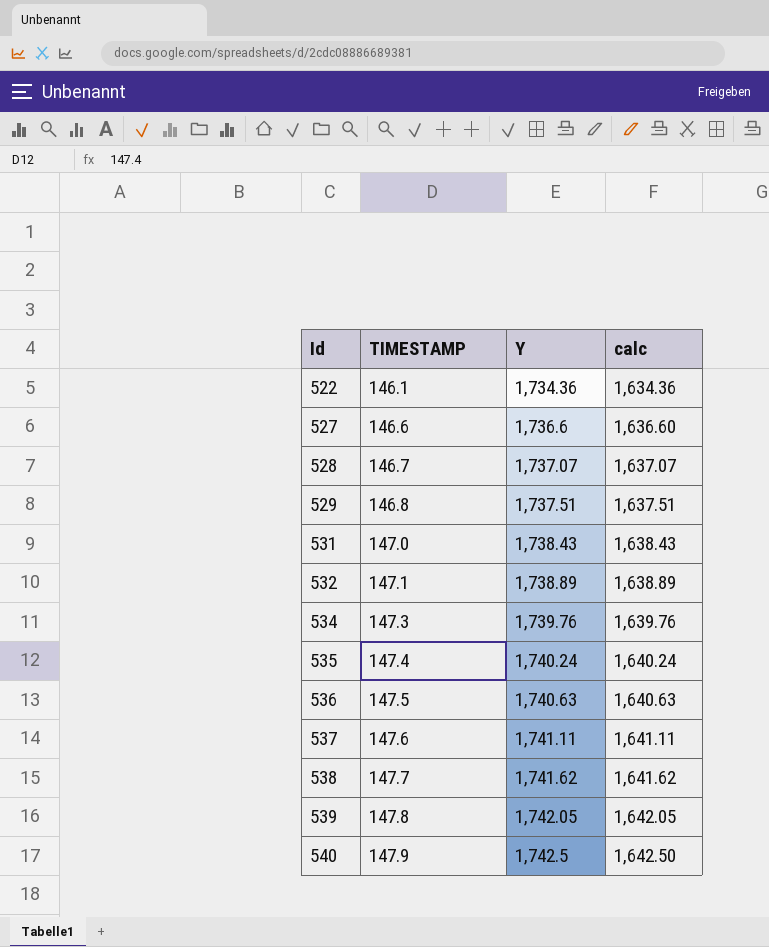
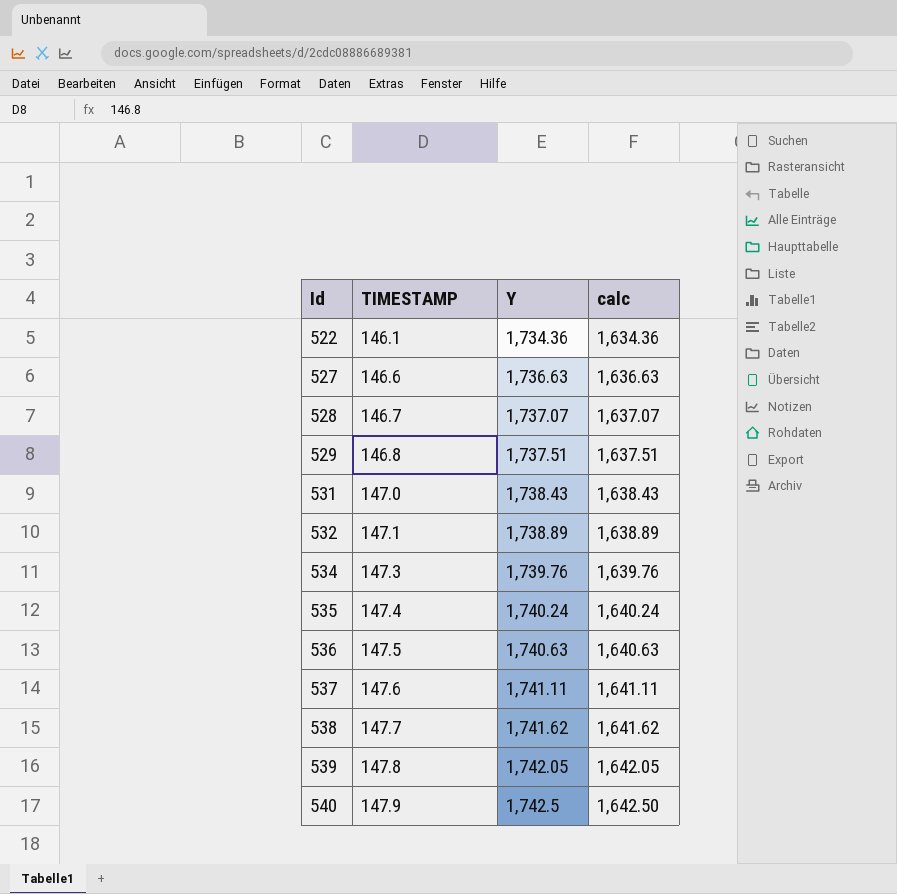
527 | Y: 1,736.6 -> 1,736.63
527 | calc: 1,636.60 -> 1,636.63

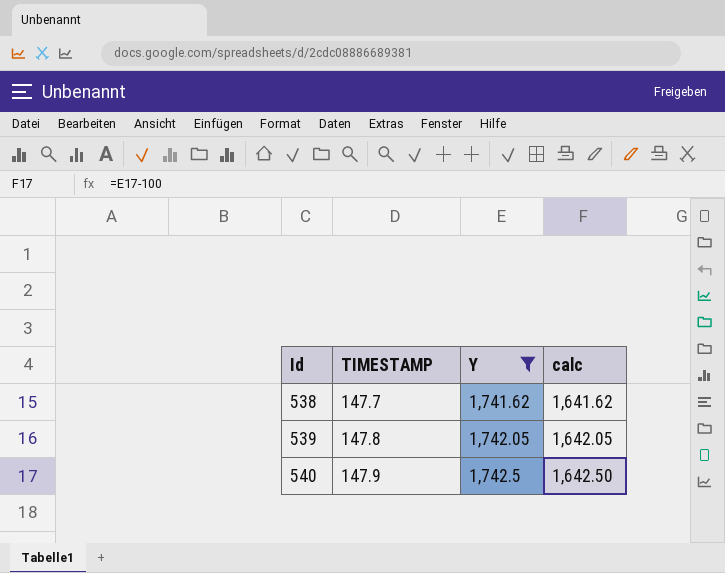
filter: none -> Y >= 1,741.62

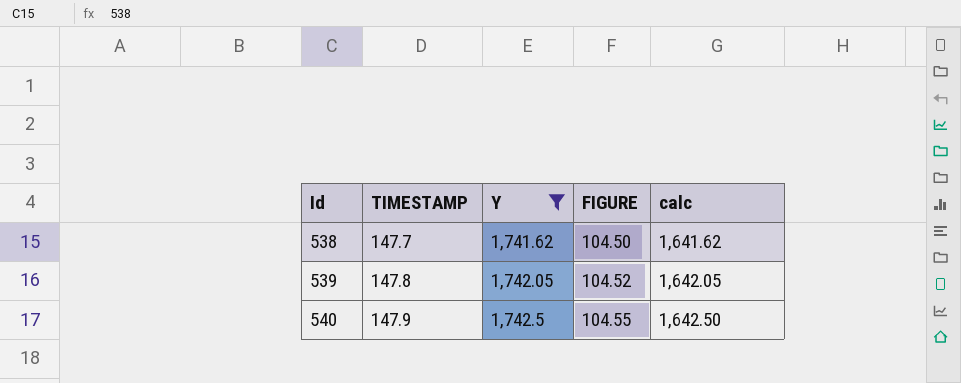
column FIGURE | formula: none -> [Y] * 0.06

